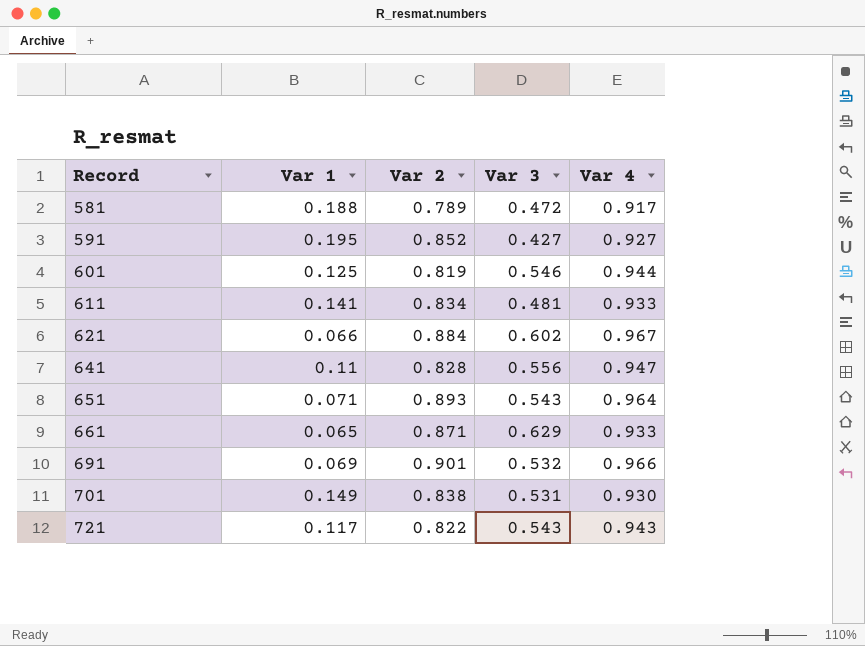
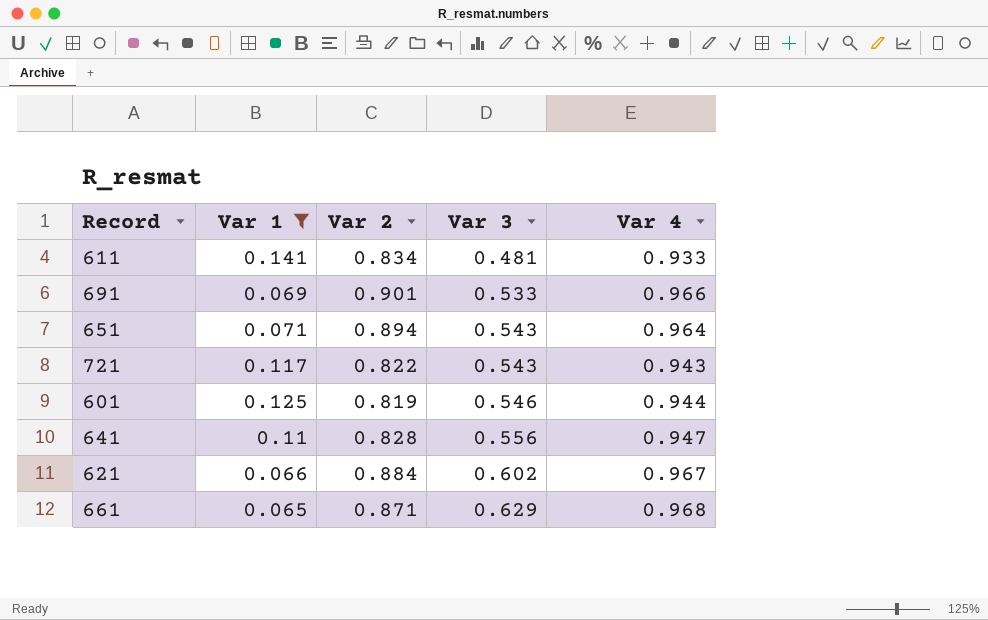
filter: none -> Var 1 <= 0.141
row order: Record ascending -> Var 3 ascending
691 | Var 3: 0.532 -> 0.533
651 | Var 2: 0.893 -> 0.894
661 | Var 4: 0.933 -> 0.968

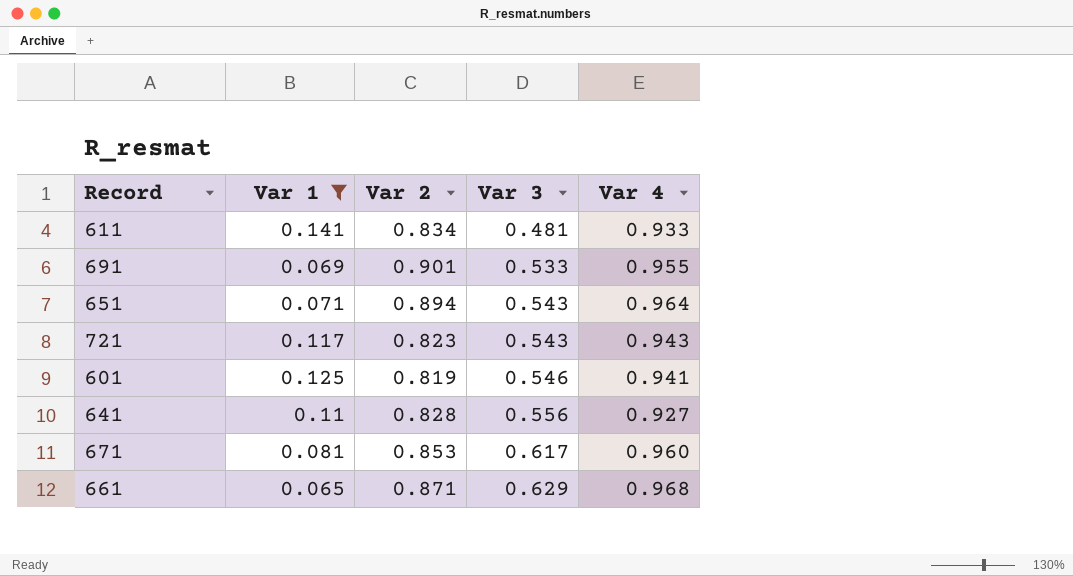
row 621: 0.066 | 0.884 | 0.602 | 0.967 -> none
691 | Var 4: 0.966 -> 0.955
721 | Var 2: 0.822 -> 0.823
601 | Var 4: 0.944 -> 0.941
641 | Var 4: 0.947 -> 0.927
row 671: none -> 0.081 | 0.853 | 0.617 | 0.960

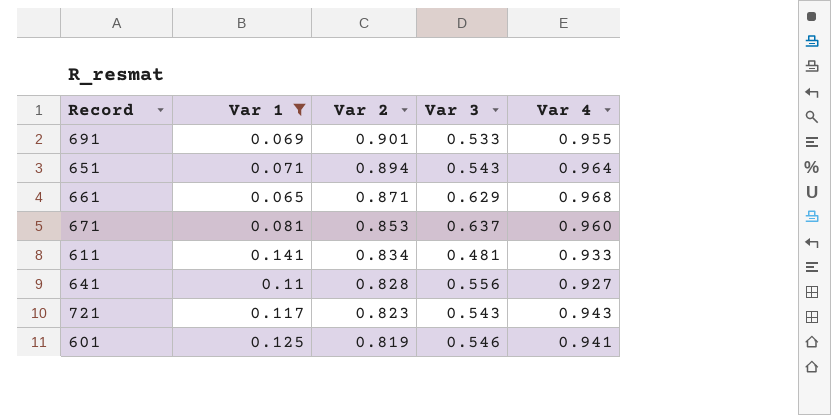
row order: Var 3 ascending -> Var 2 descending
671 | Var 3: 0.617 -> 0.637

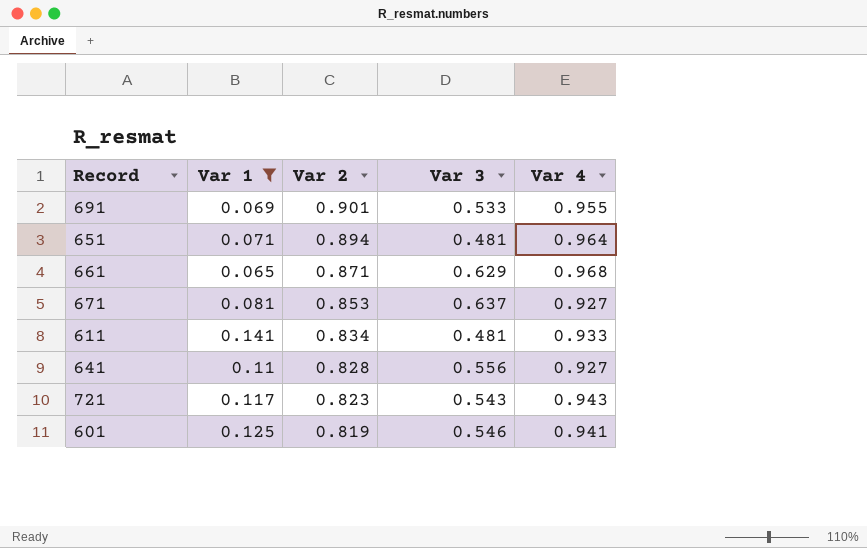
651 | Var 3: 0.543 -> 0.481
671 | Var 4: 0.960 -> 0.927

